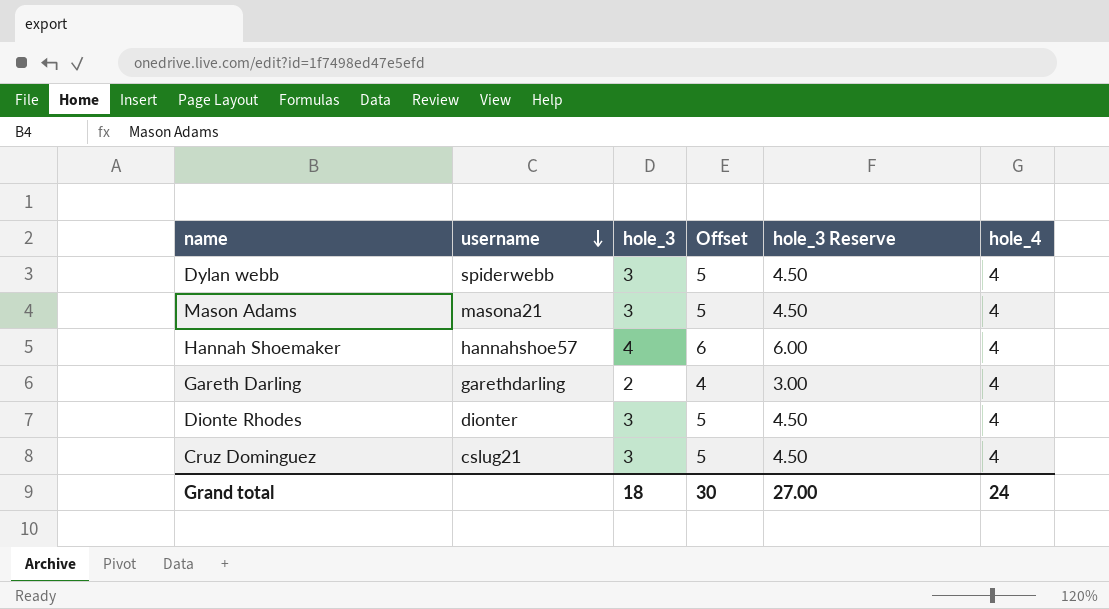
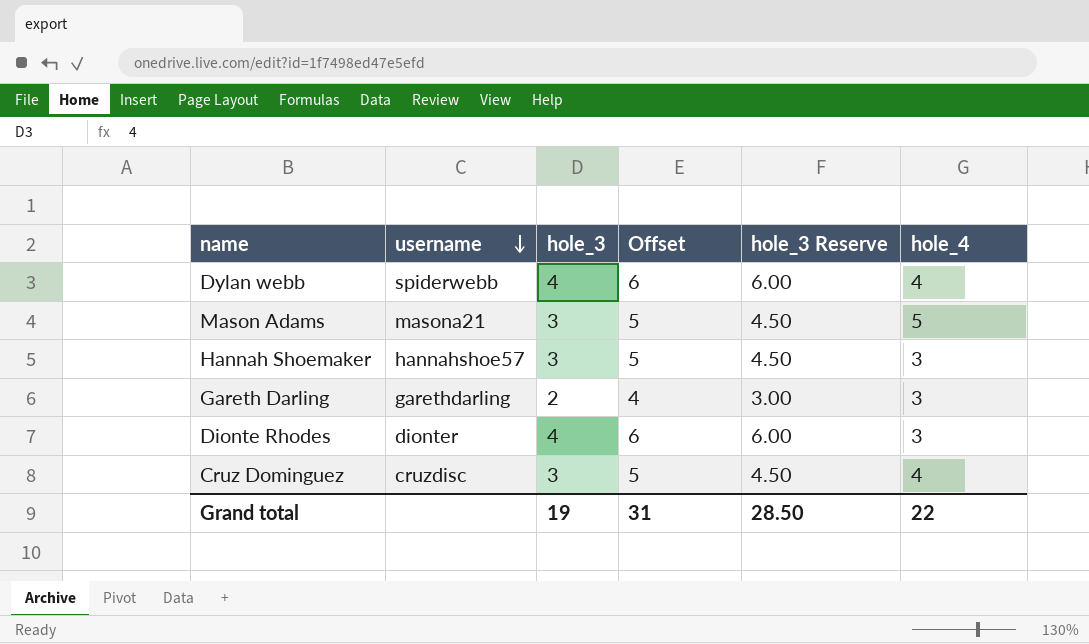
Dylan webb | hole_3: 3 -> 4
Dylan webb | Offset: 5 -> 6
Dylan webb | hole_3 Reserve: 4.50 -> 6.00
Mason Adams | hole_4: 4 -> 5
Hannah Shoemaker | hole_3: 4 -> 3
Hannah Shoemaker | Offset: 6 -> 5
Hannah Shoemaker | hole_3 Reserve: 6.00 -> 4.50
Hannah Shoemaker | hole_4: 4 -> 3
Gareth Darling | hole_4: 4 -> 3
Dionte Rhodes | hole_3: 3 -> 4
Dionte Rhodes | Offset: 5 -> 6
Dionte Rhodes | hole_3 Reserve: 4.50 -> 6.00
Dionte Rhodes | hole_4: 4 -> 3
Cruz Dominguez | username: cslug21 -> cruzdisc
Grand total | hole_3: 18 -> 19
Grand total | Offset: 30 -> 31
Grand total | hole_3 Reserve: 27.00 -> 28.50
Grand total | hole_4: 24 -> 22

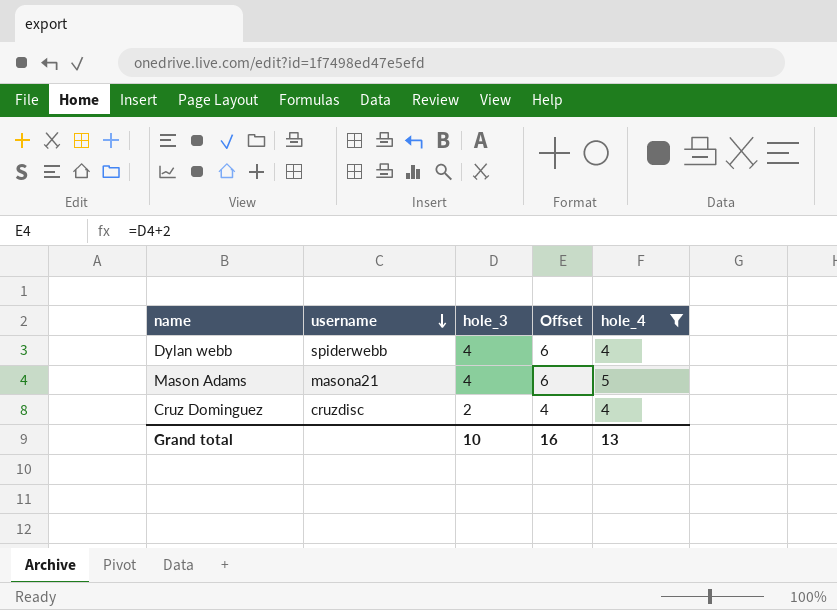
filter: none -> hole_4 != 3
column hole_3 Reserve | formula: [hole_3] * 1.5 -> none
Mason Adams | hole_3: 3 -> 4
Mason Adams | Offset: 5 -> 6
Cruz Dominguez | hole_3: 3 -> 2
Cruz Dominguez | Offset: 5 -> 4
Grand total | hole_3: 19 -> 10
Grand total | Offset: 31 -> 16
Grand total | hole_4: 22 -> 13

